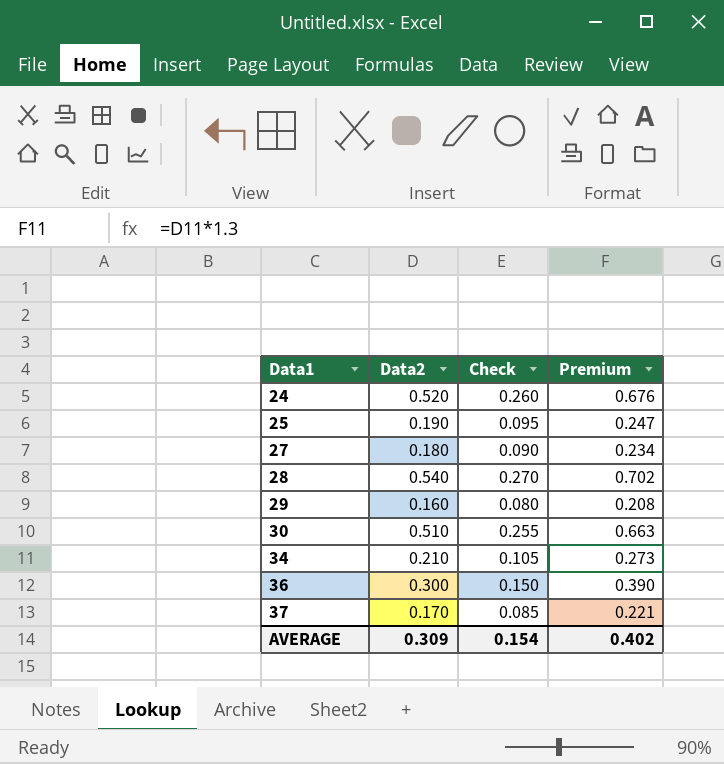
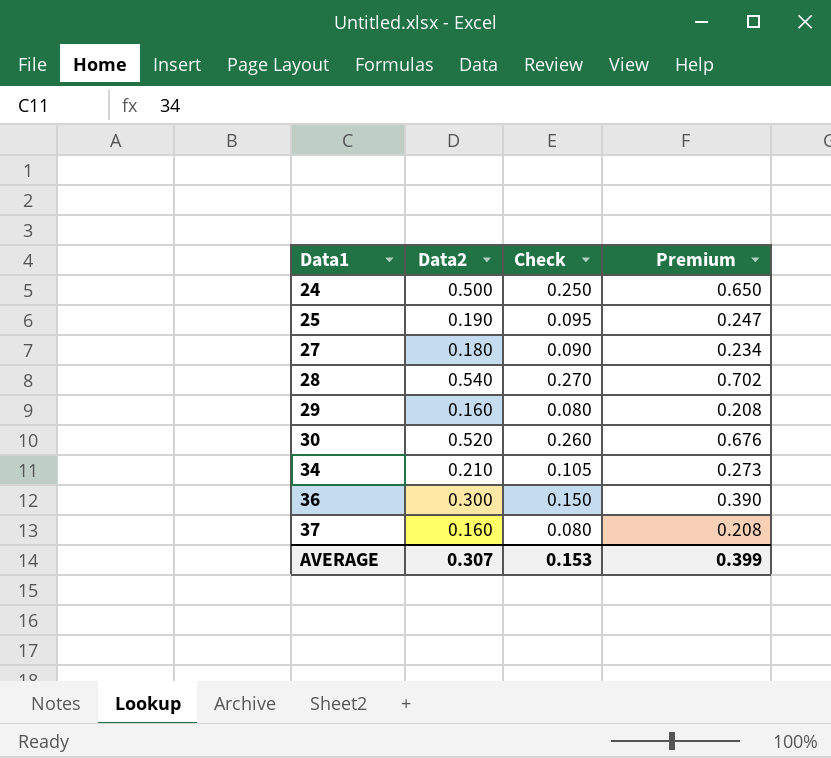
24 | Data2: 0.520 -> 0.500
24 | Check: 0.260 -> 0.250
24 | Premium: 0.676 -> 0.650
30 | Data2: 0.510 -> 0.520
30 | Check: 0.255 -> 0.260
30 | Premium: 0.663 -> 0.676
37 | Data2: 0.170 -> 0.160
37 | Check: 0.085 -> 0.080
37 | Premium: 0.221 -> 0.208
AVERAGE | Data2: 0.309 -> 0.307
AVERAGE | Check: 0.154 -> 0.153
AVERAGE | Premium: 0.402 -> 0.399

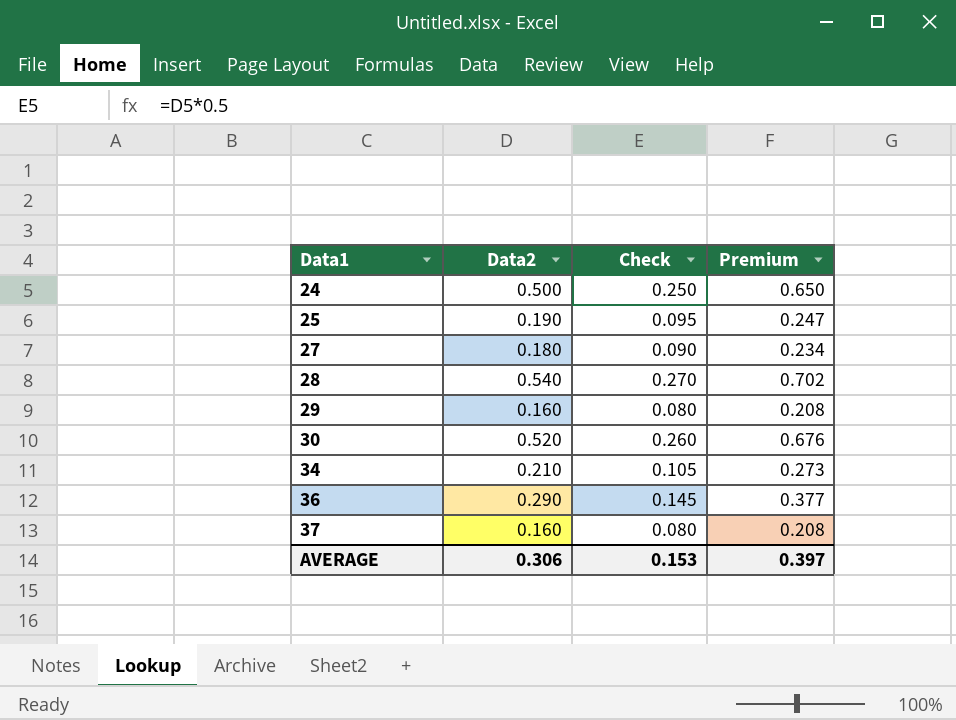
36 | Data2: 0.300 -> 0.290
36 | Check: 0.150 -> 0.145
36 | Premium: 0.390 -> 0.377
AVERAGE | Data2: 0.307 -> 0.306
AVERAGE | Premium: 0.399 -> 0.397

